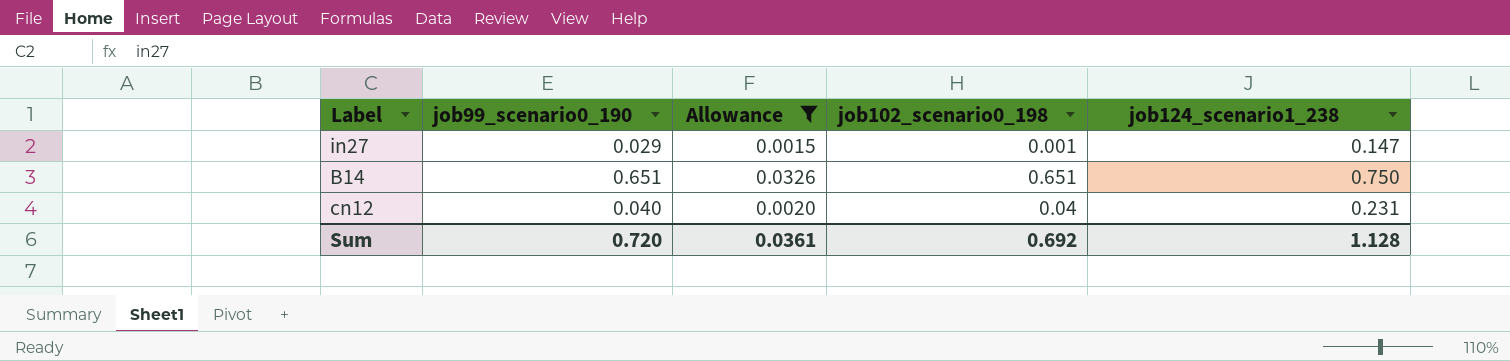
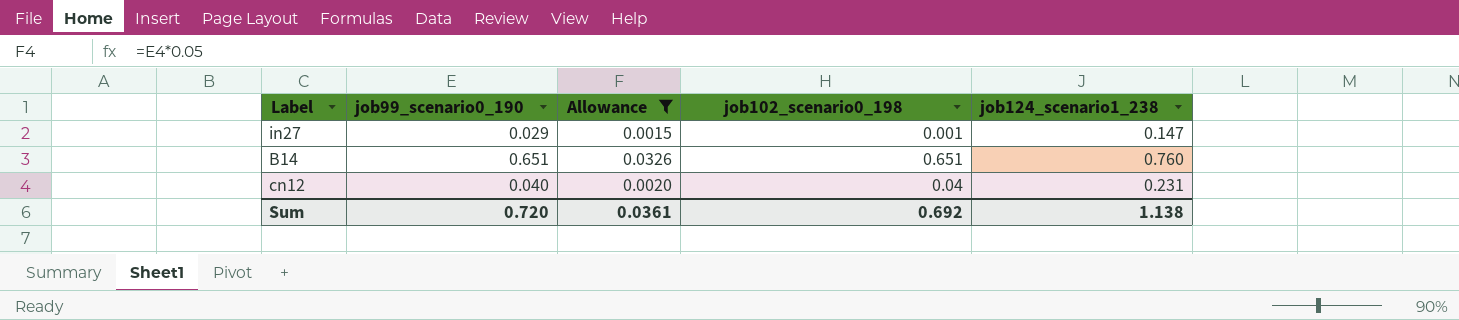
B14 | job124_scenario1_238: 0.750 -> 0.760
Sum | job124_scenario1_238: 1.128 -> 1.138

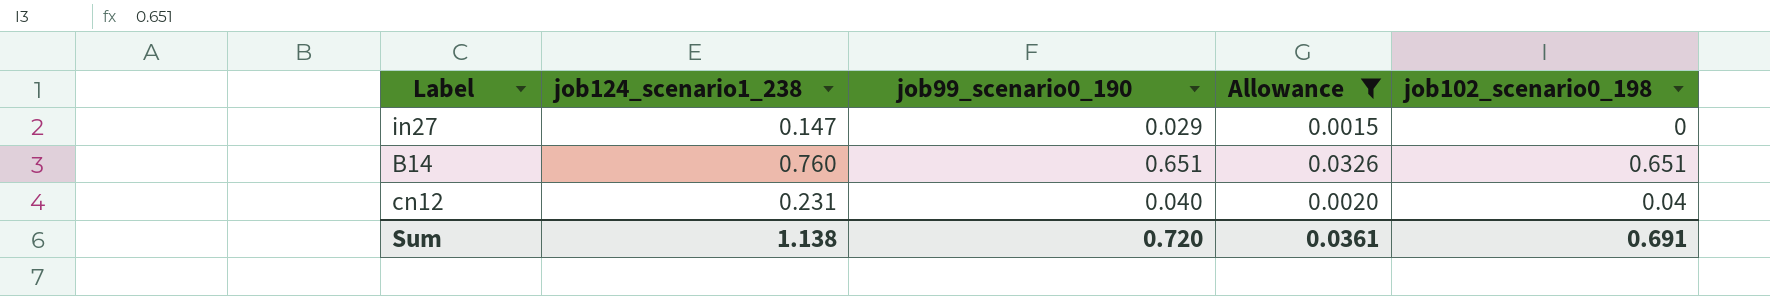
column job124_scenario1_238 | position: 5 -> 2
in27 | job102_scenario0_198: 0.001 -> 0
Sum | job102_scenario0_198: 0.692 -> 0.691

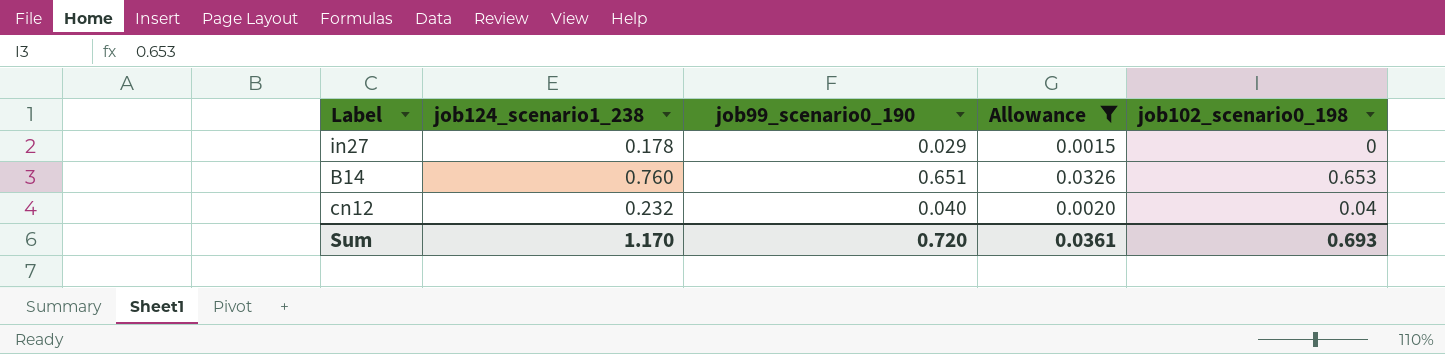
in27 | job124_scenario1_238: 0.147 -> 0.178
B14 | job102_scenario0_198: 0.651 -> 0.653
cn12 | job124_scenario1_238: 0.231 -> 0.232
Sum | job124_scenario1_238: 1.138 -> 1.170
Sum | job102_scenario0_198: 0.691 -> 0.693

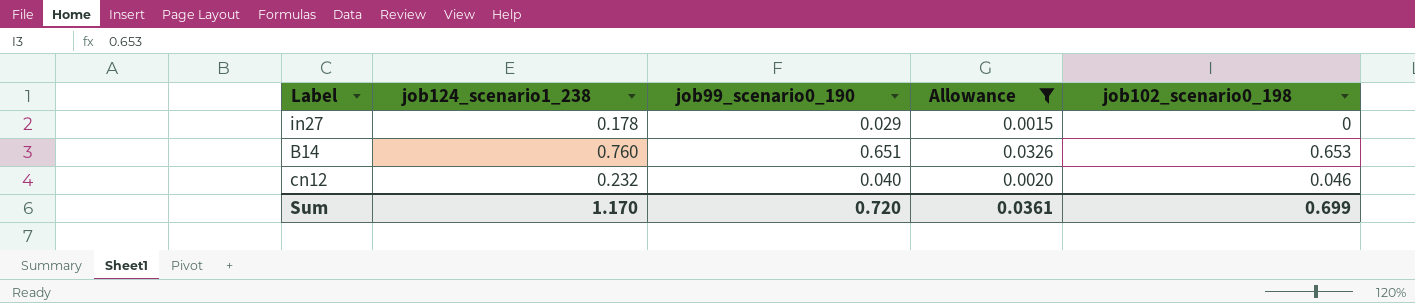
cn12 | job102_scenario0_198: 0.04 -> 0.046
Sum | job102_scenario0_198: 0.693 -> 0.699

